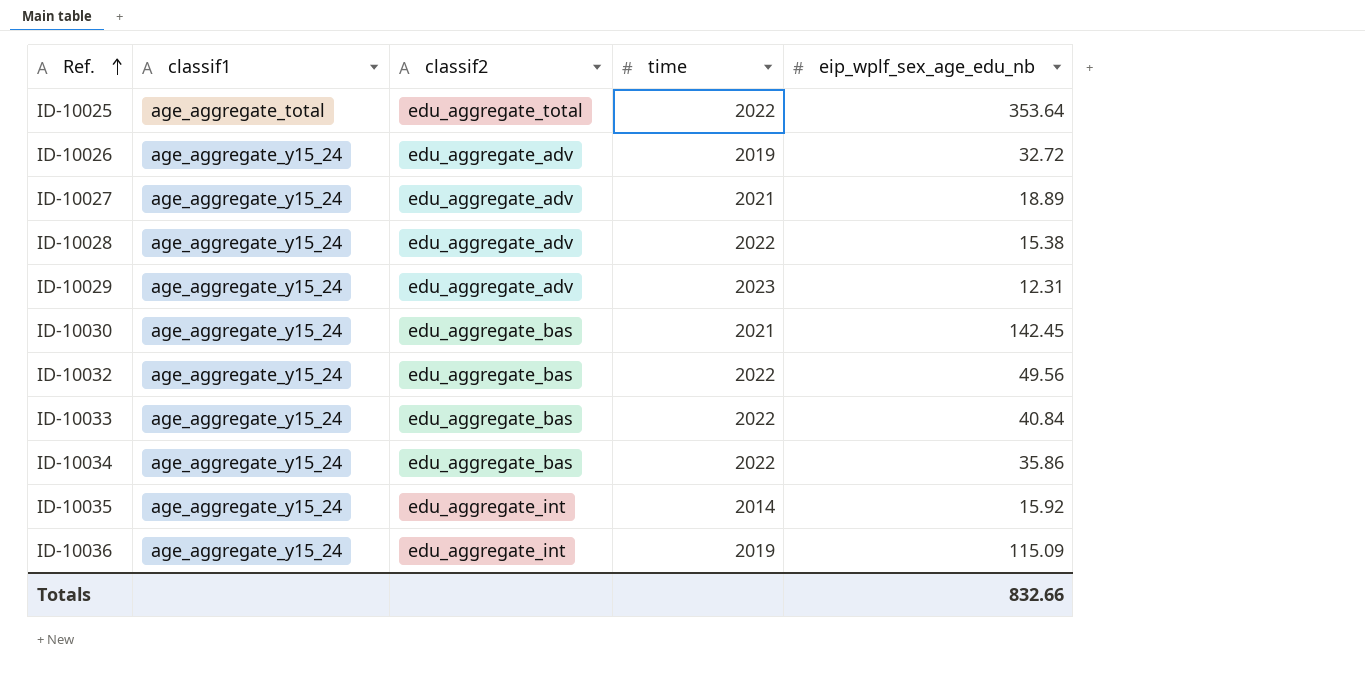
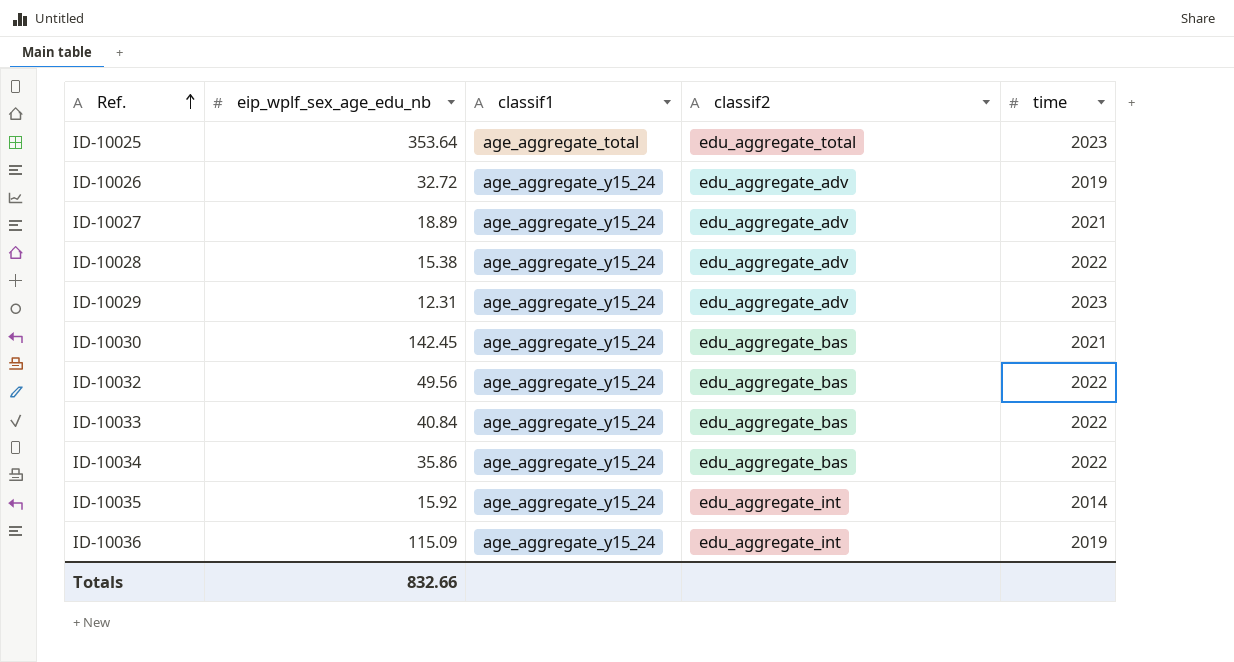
column eip_wplf_sex_age_edu_nb | position: 5 -> 2
ID-10025 | time: 2022 -> 2023

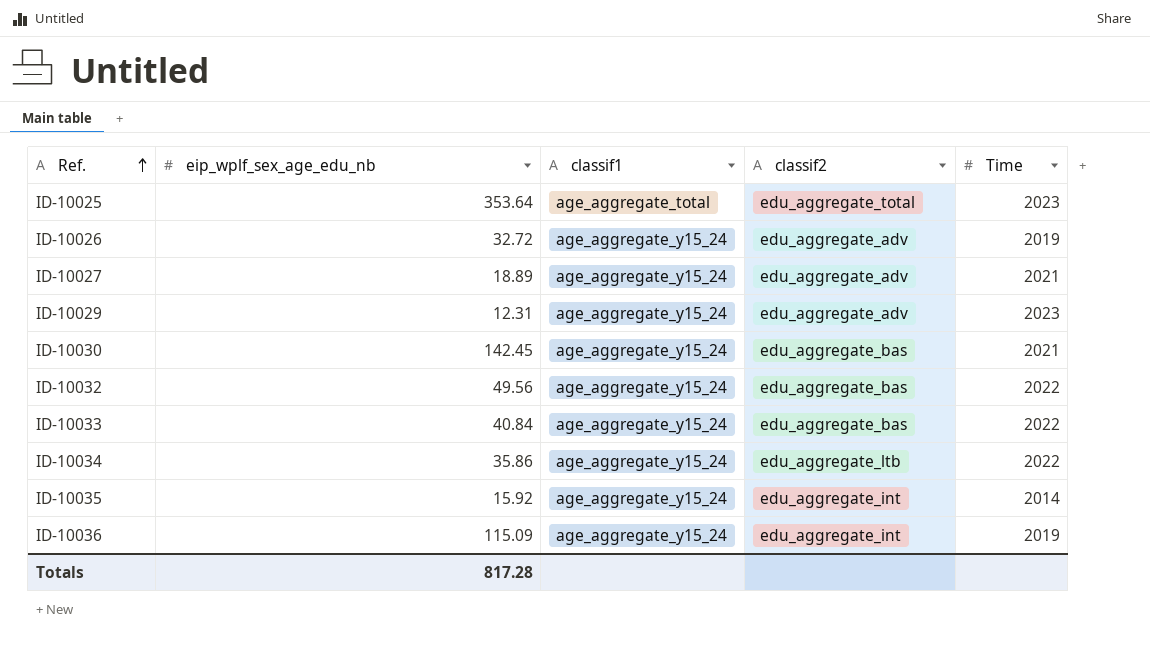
column name: time -> Time
row ID-10028: 15.38 | age_aggregate_y15_24 | edu_aggregate_adv | 2022 -> none
ID-10034 | classif2: edu_aggregate_bas -> edu_aggregate_ltb
Totals | eip_wplf_sex_age_edu_nb: 832.66 -> 817.28

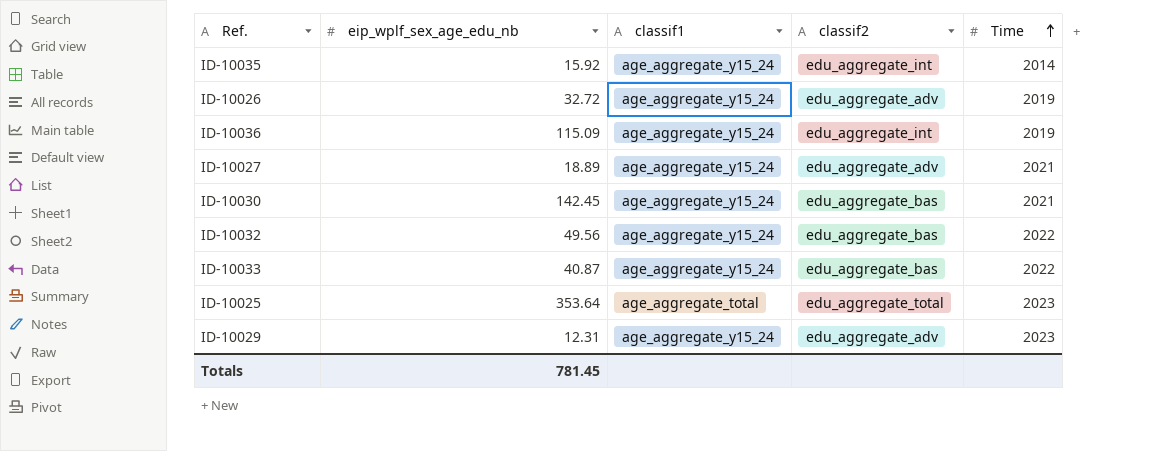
row order: Ref. ascending -> Time ascending
row ID-10034: 35.86 | age_aggregate_y15_24 | edu_aggregate_ltb | 2022 -> none
ID-10033 | eip_wplf_sex_age_edu_nb: 40.84 -> 40.87
Totals | eip_wplf_sex_age_edu_nb: 817.28 -> 781.45

